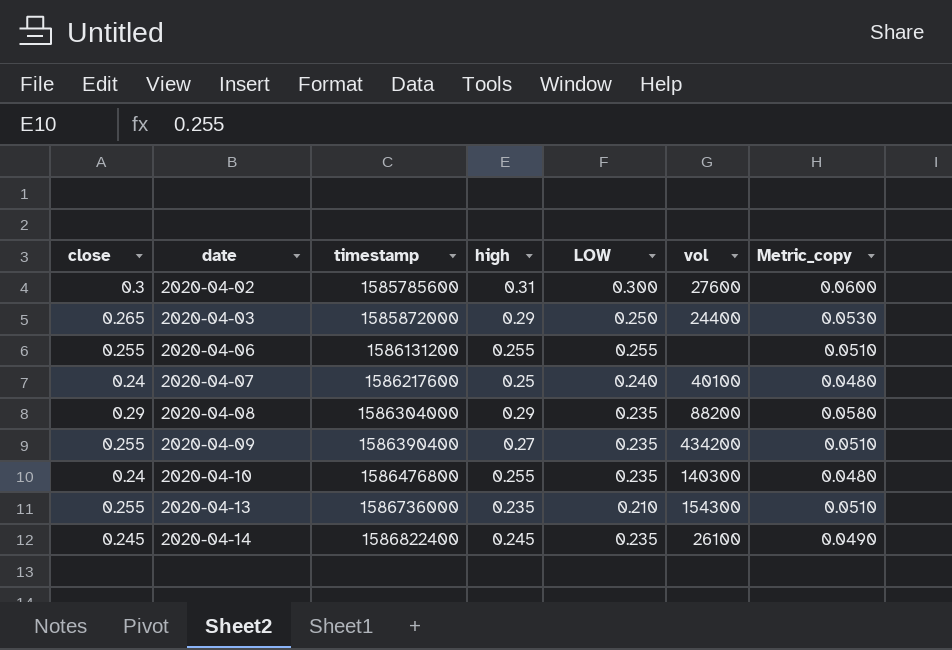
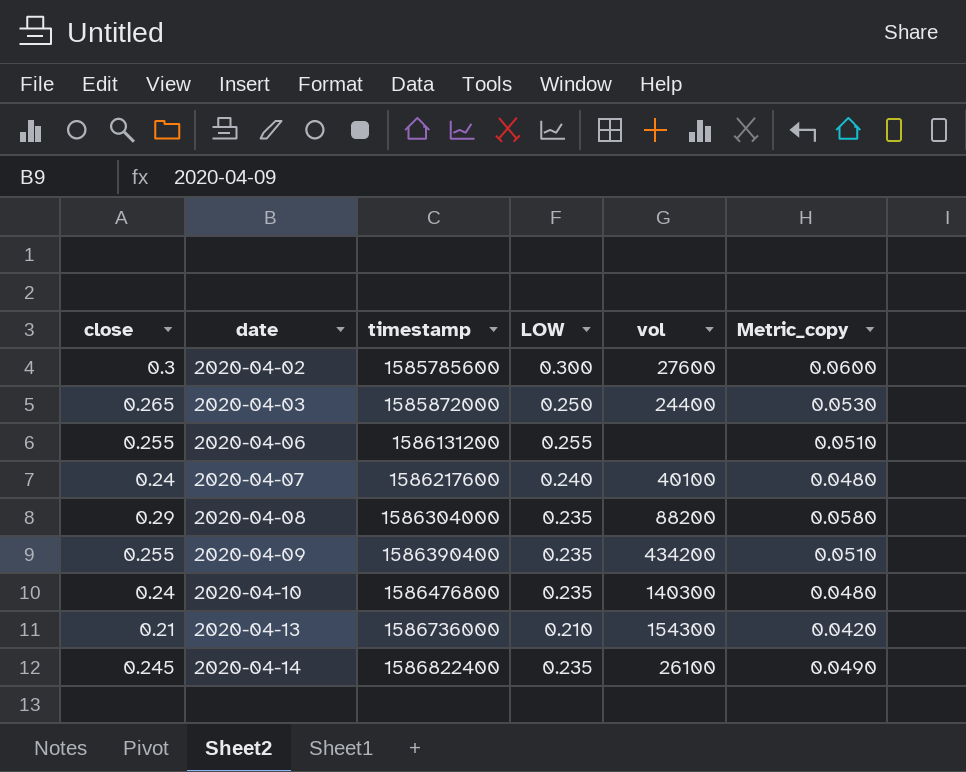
column high | position: 4 -> none
2020-04-13 | close: 0.255 -> 0.21
2020-04-13 | Metric_copy: 0.0510 -> 0.0420

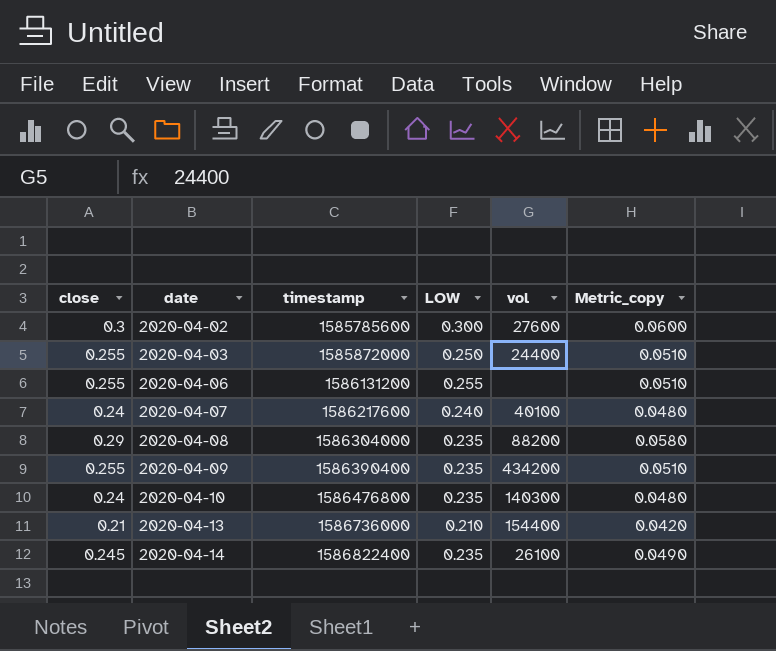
2020-04-03 | close: 0.265 -> 0.255
2020-04-03 | Metric_copy: 0.0530 -> 0.0510
2020-04-13 | vol: 154300 -> 154400

